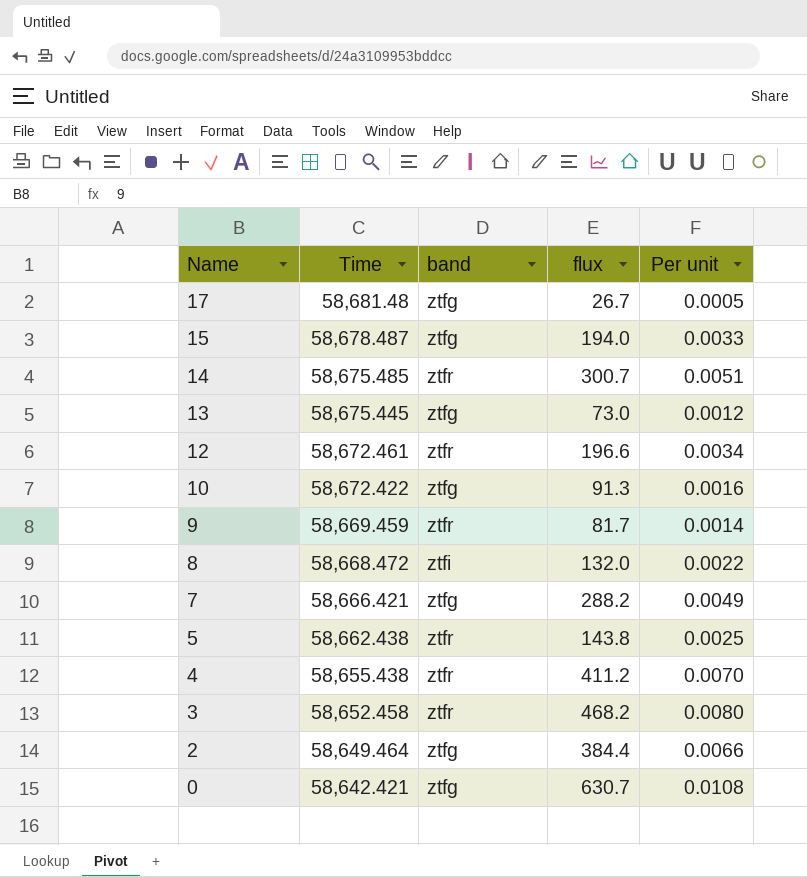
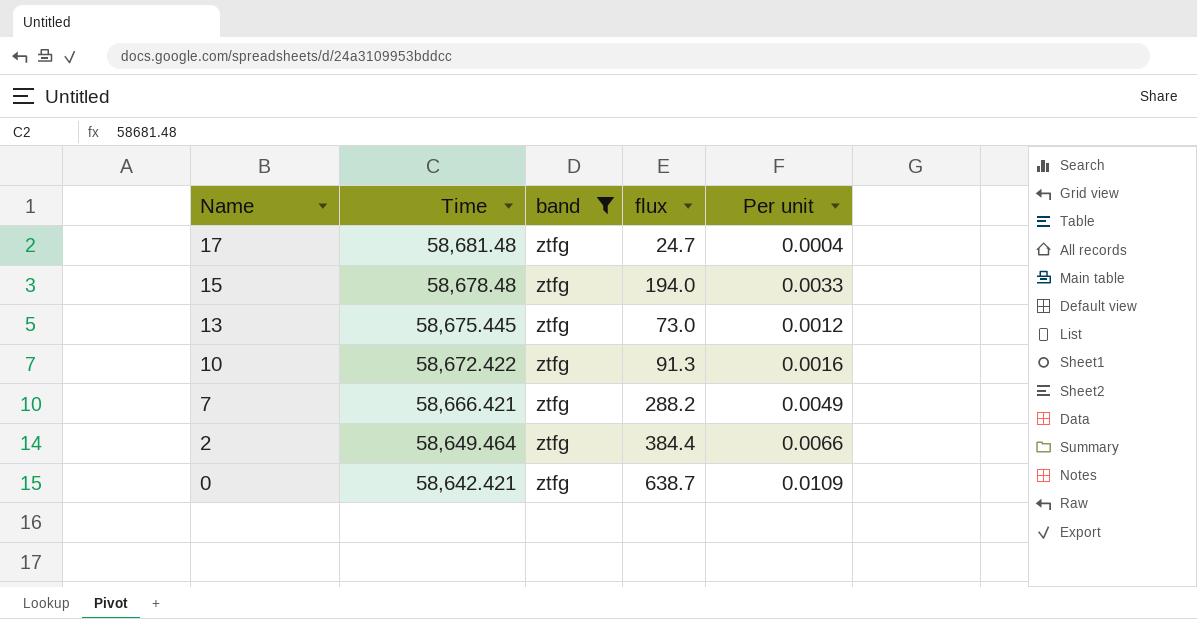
filter: none -> band = ztfg
17 | flux: 26.7 -> 24.7
17 | Per unit: 0.0005 -> 0.0004
15 | Time: 58,678.487 -> 58,678.48
0 | flux: 630.7 -> 638.7
0 | Per unit: 0.0108 -> 0.0109

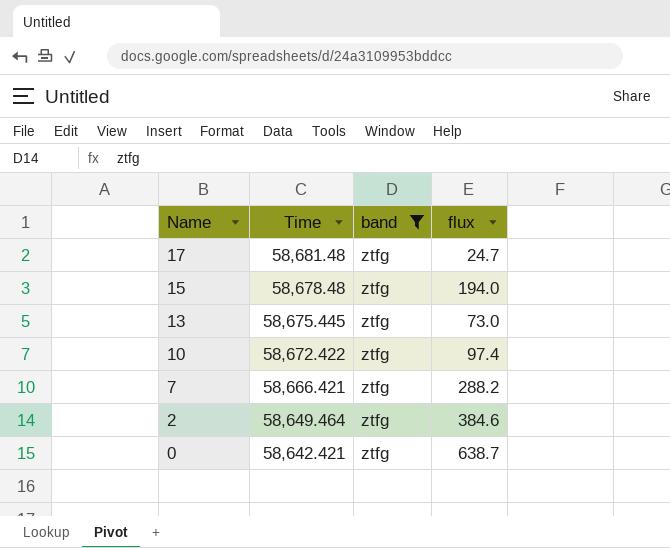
column Per unit | formula: [flux] / [Time] -> none
10 | flux: 91.3 -> 97.4
2 | flux: 384.4 -> 384.6

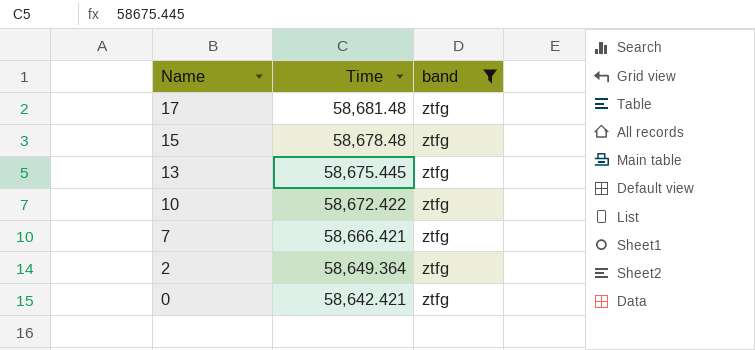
column flux | position: 4 -> none
2 | Time: 58,649.464 -> 58,649.364

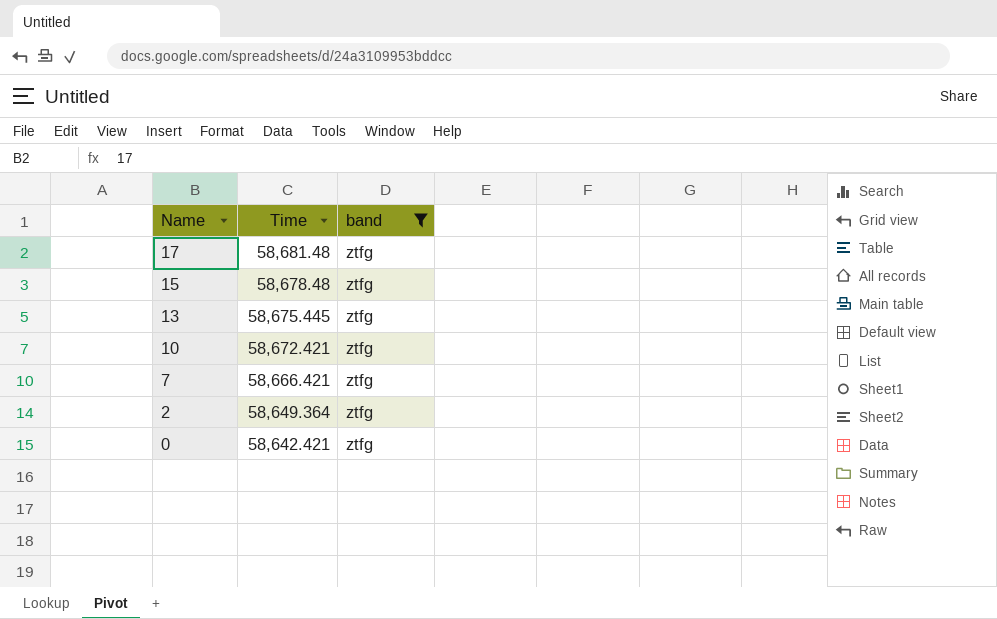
10 | Time: 58,672.422 -> 58,672.421

